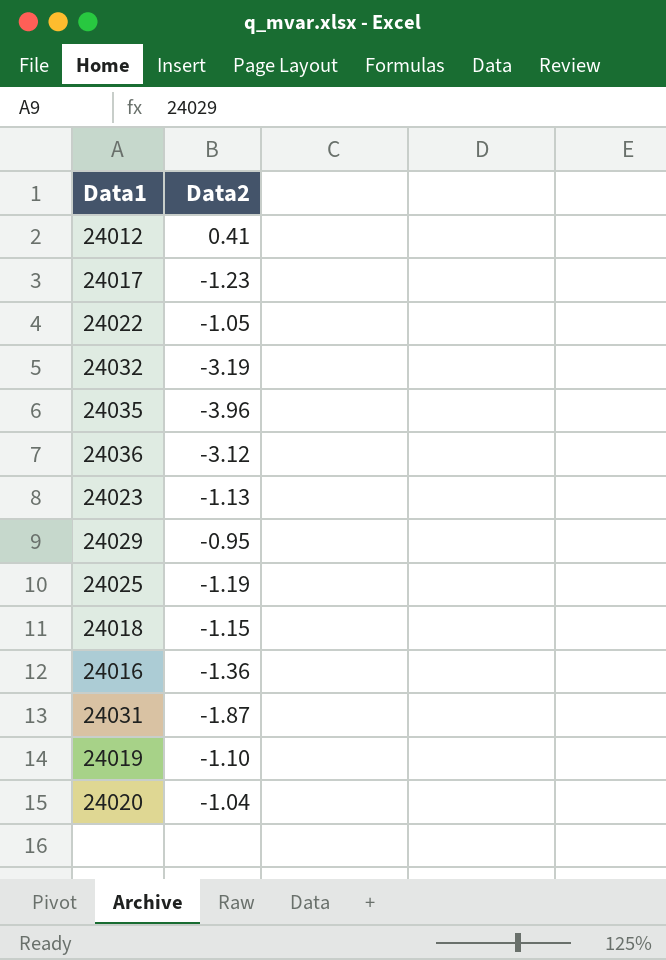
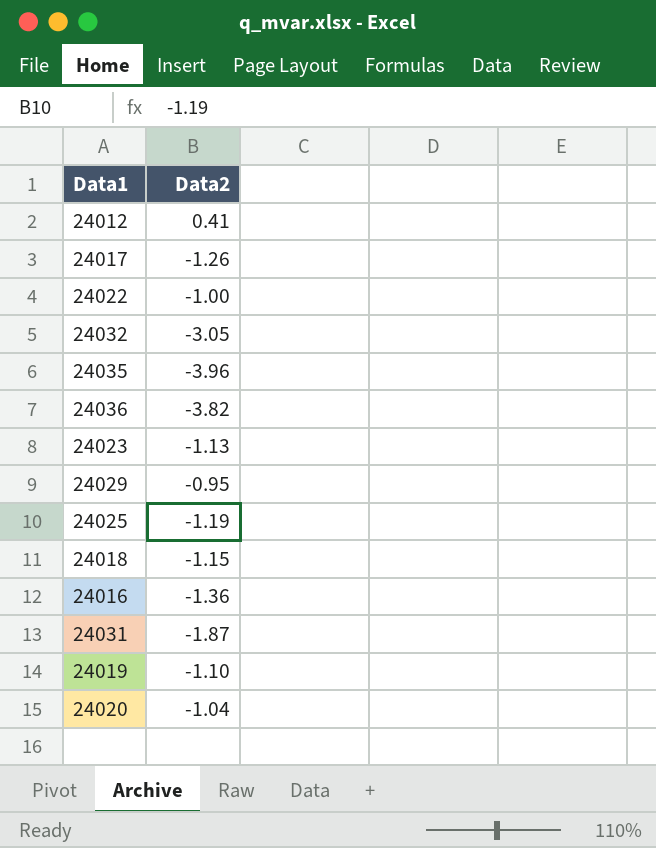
24017 | Data2: -1.23 -> -1.26
24022 | Data2: -1.05 -> -1.00
24032 | Data2: -3.19 -> -3.05
24036 | Data2: -3.12 -> -3.82

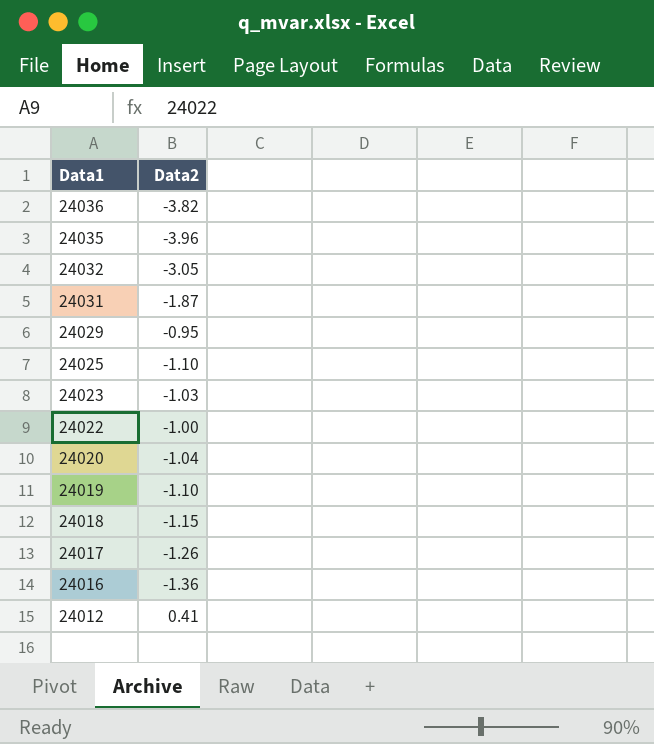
row order: none -> Data1 descending
24025 | Data2: -1.19 -> -1.10
24023 | Data2: -1.13 -> -1.03

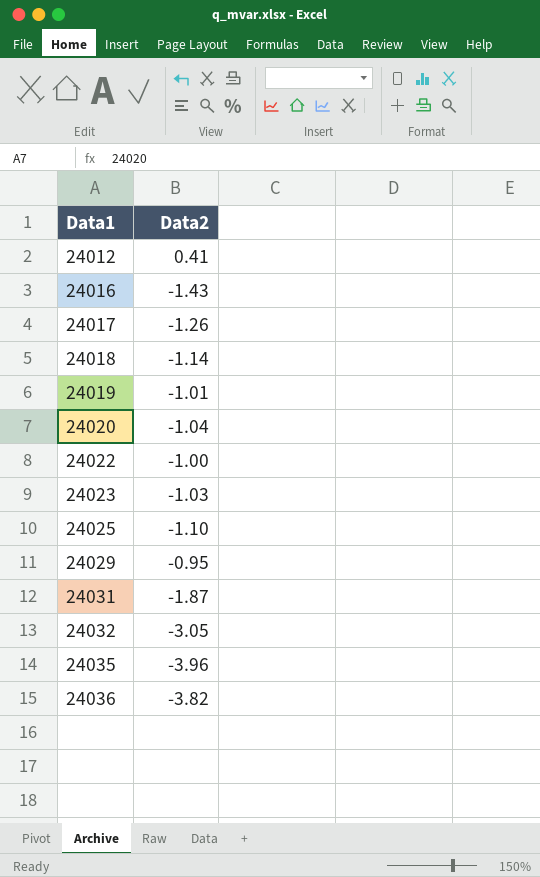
row order: Data1 descending -> Data1 ascending
24016 | Data2: -1.36 -> -1.43
24018 | Data2: -1.15 -> -1.14
24019 | Data2: -1.10 -> -1.01

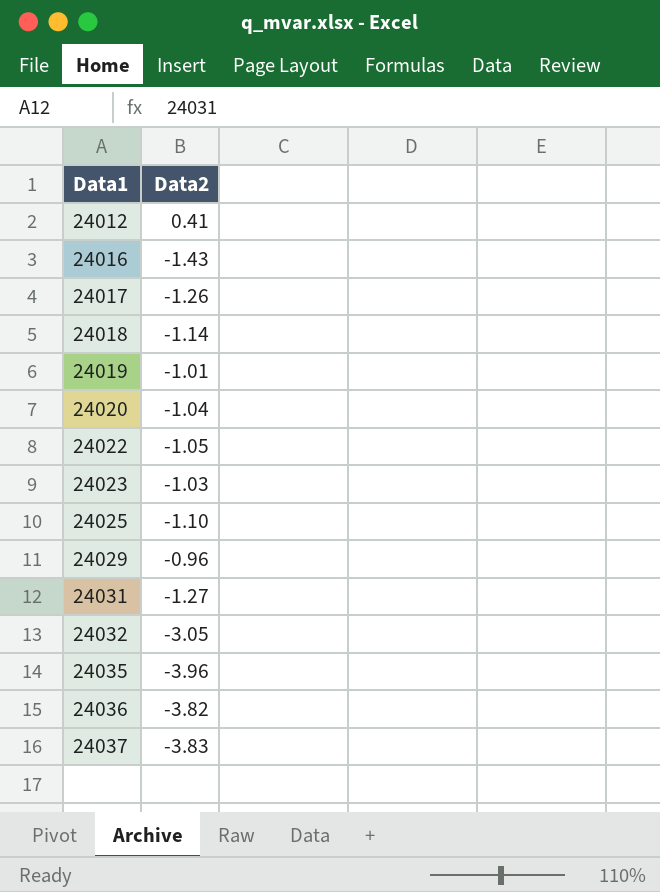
24022 | Data2: -1.00 -> -1.05
24029 | Data2: -0.95 -> -0.96
24031 | Data2: -1.87 -> -1.27
row 24037: none -> -3.83

